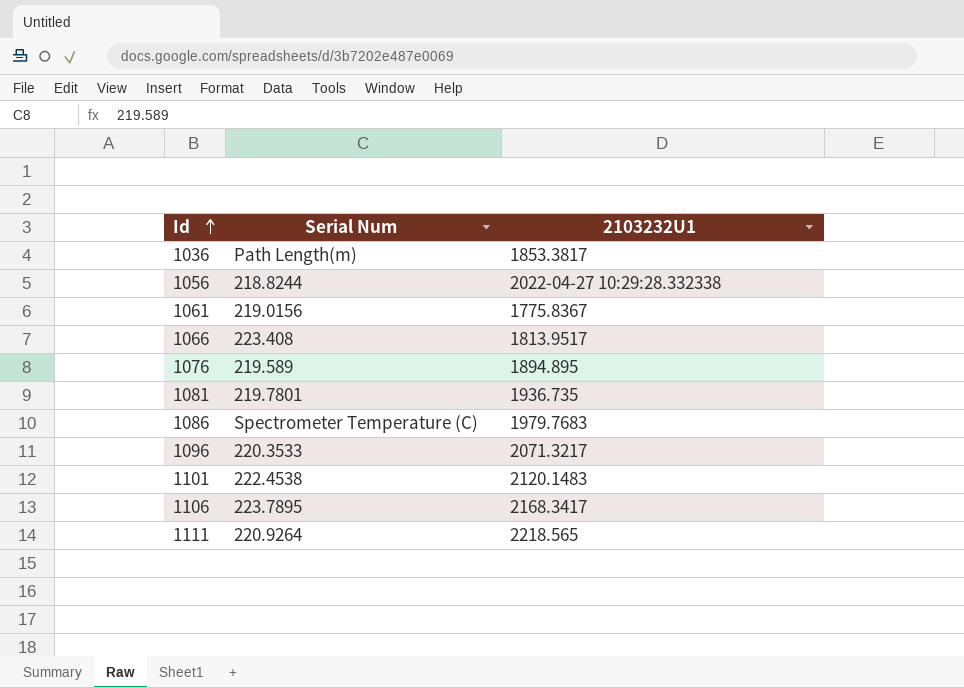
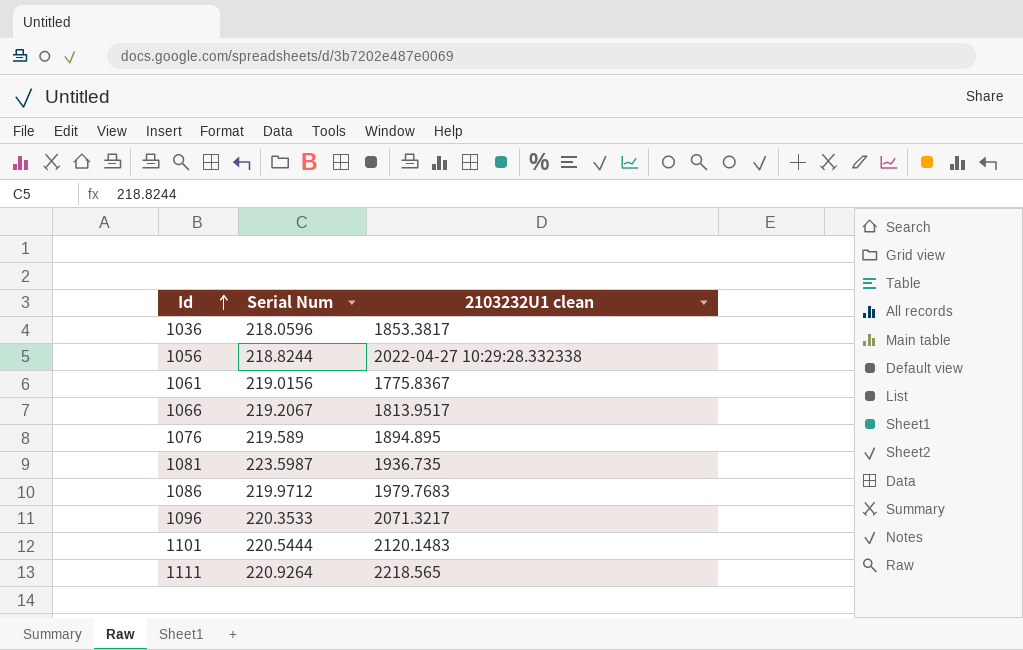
column name: 2103232U1 -> 2103232U1 clean
row 1106: 223.7895 | 2168.3417 -> none
1036 | Serial Num: Path Length(m) -> 218.0596
1066 | Serial Num: 223.408 -> 219.2067
1081 | Serial Num: 219.7801 -> 223.5987
1086 | Serial Num: Spectrometer Temperature (C) -> 219.9712
1101 | Serial Num: 222.4538 -> 220.5444

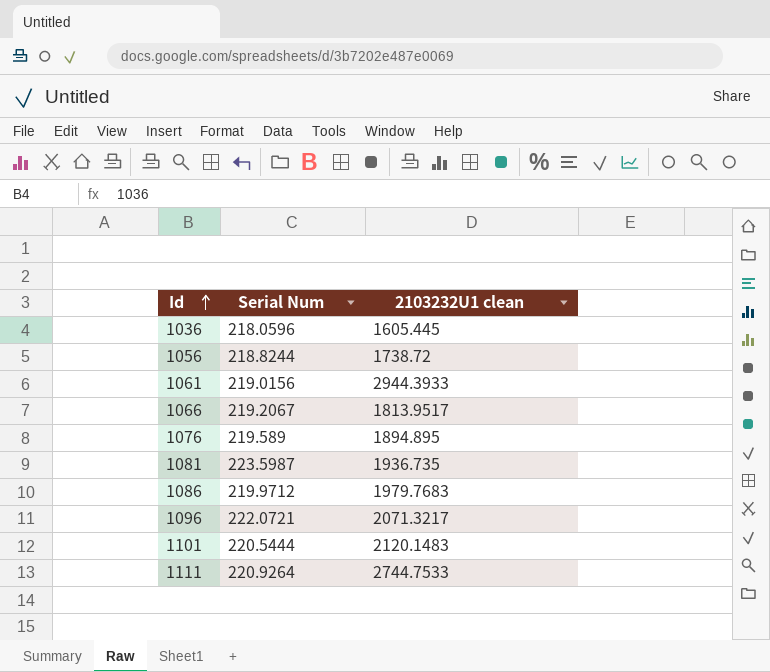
1036 | 2103232U1 clean: 1853.3817 -> 1605.445
1056 | 2103232U1 clean: 2022-04-27 10:29:28.332338 -> 1738.72
1061 | 2103232U1 clean: 1775.8367 -> 2944.3933
1096 | Serial Num: 220.3533 -> 222.0721
1111 | 2103232U1 clean: 2218.565 -> 2744.7533

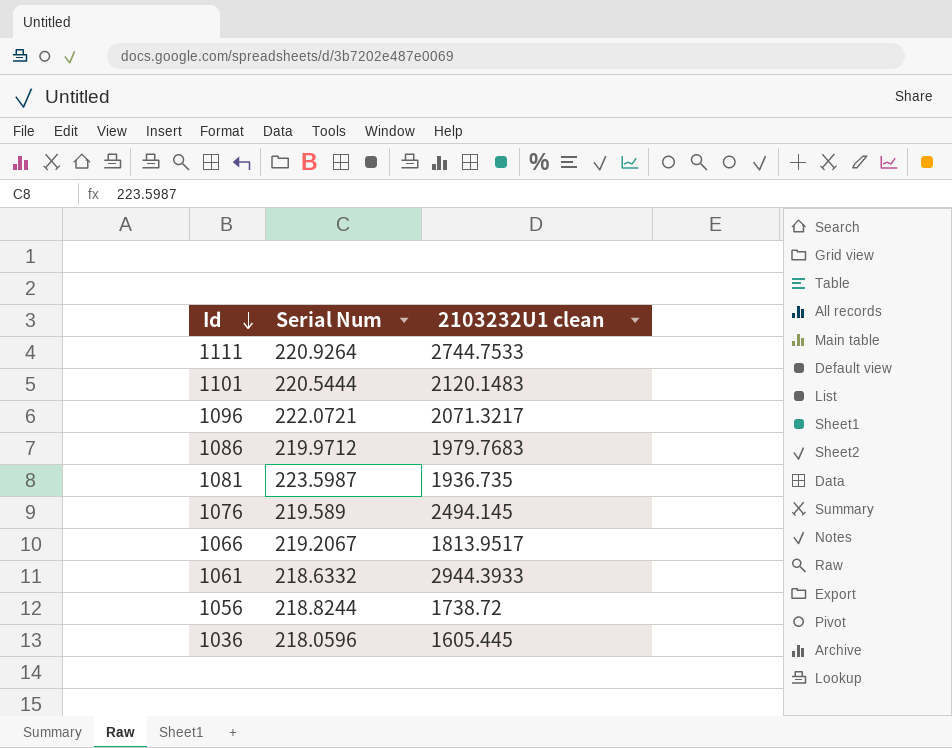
row order: Id ascending -> Id descending
1076 | 2103232U1 clean: 1894.895 -> 2494.145
1061 | Serial Num: 219.0156 -> 218.6332

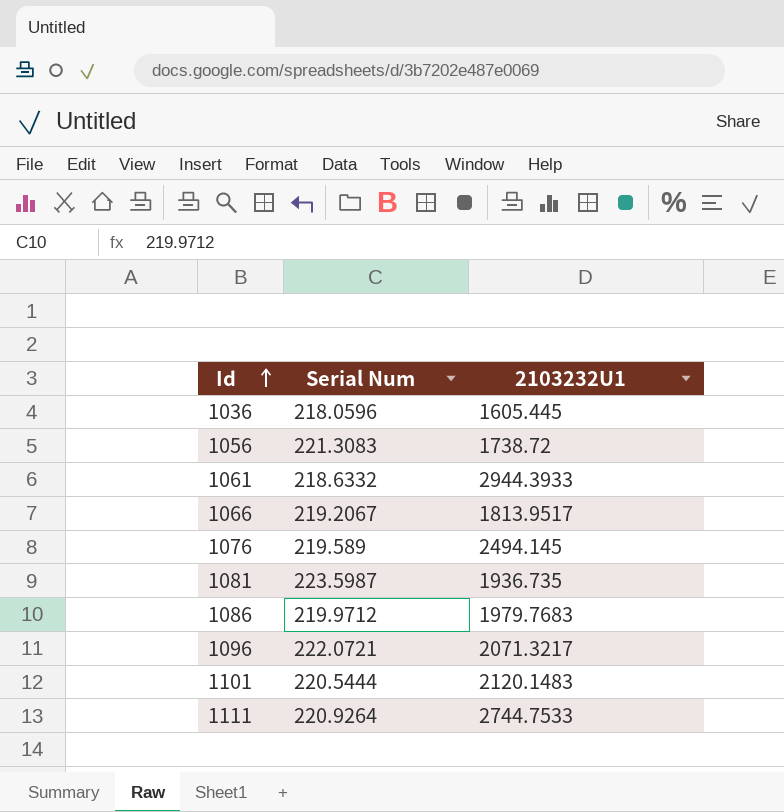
row order: Id descending -> Id ascending
column name: 2103232U1 clean -> 2103232U1
1056 | Serial Num: 218.8244 -> 221.3083

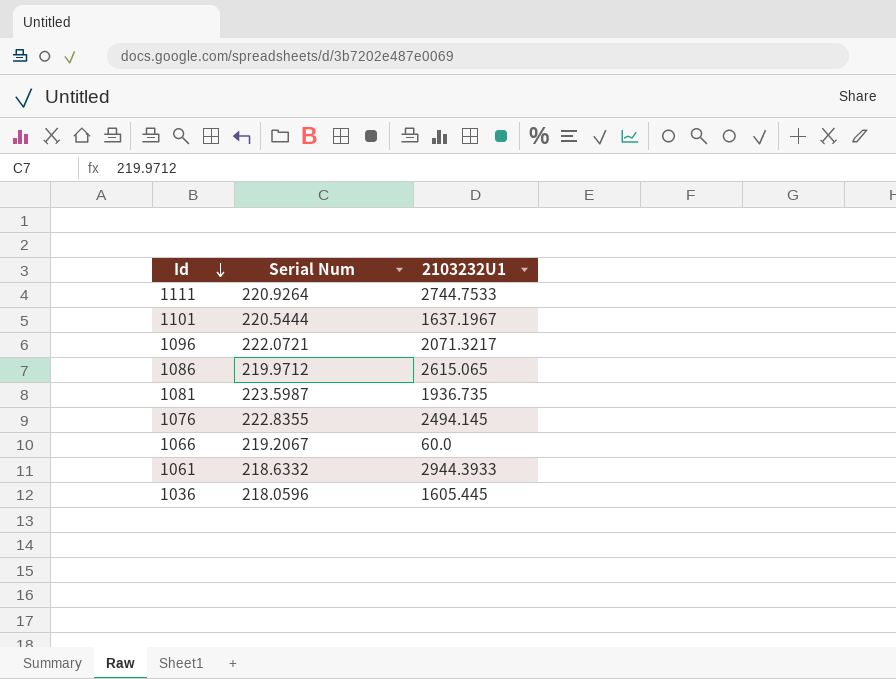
row order: Id ascending -> Id descending
row 1056: 221.3083 | 1738.72 -> none
1101 | 2103232U1: 2120.1483 -> 1637.1967
1086 | 2103232U1: 1979.7683 -> 2615.065
1076 | Serial Num: 219.589 -> 222.8355
1066 | 2103232U1: 1813.9517 -> 60.0

